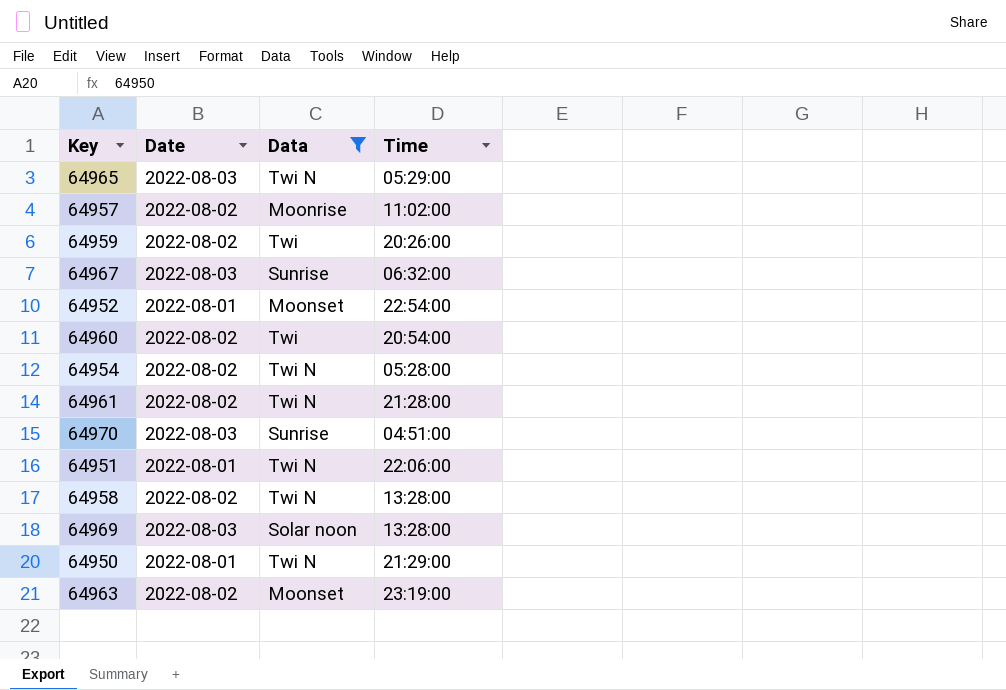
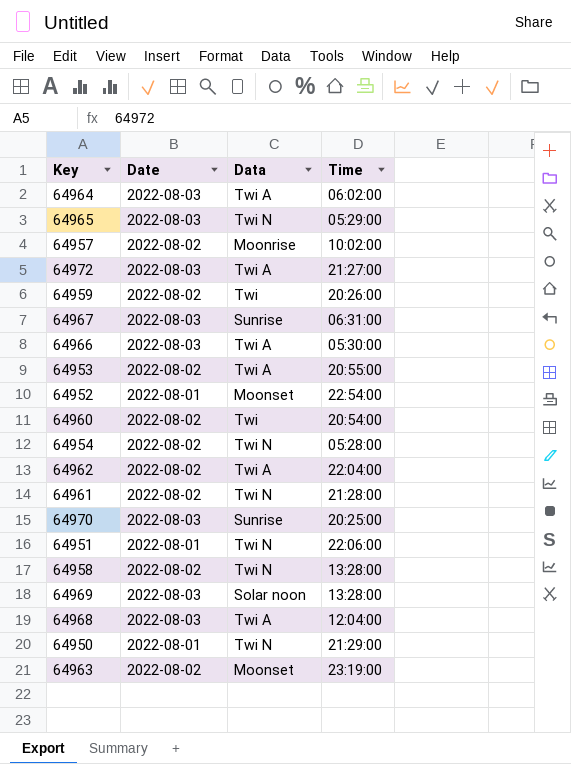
filter: Data != Twi A -> none
64957 | Time: 11:02:00 -> 10:02:00
64967 | Time: 06:32:00 -> 06:31:00
64970 | Time: 04:51:00 -> 20:25:00

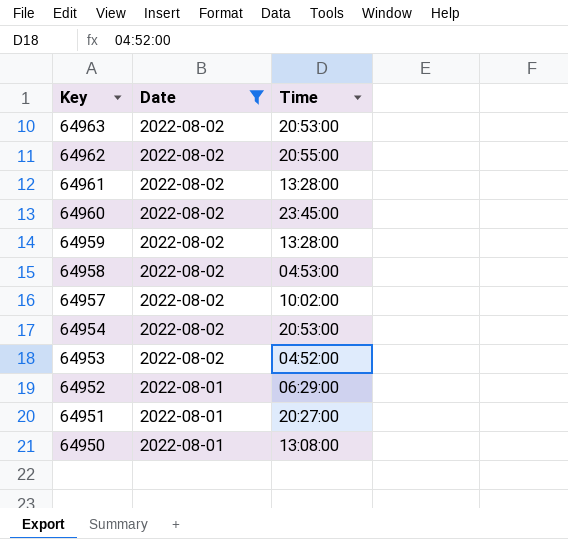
filter: none -> Date != 2022-08-03
row order: none -> Key descending
column Data | position: 3 -> none
64963 | Time: 23:19:00 -> 20:53:00
64962 | Time: 22:04:00 -> 20:55:00
64961 | Time: 21:28:00 -> 13:28:00
64960 | Time: 20:54:00 -> 23:45:00
64959 | Time: 20:26:00 -> 13:28:00
64958 | Time: 13:28:00 -> 04:53:00
64954 | Time: 05:28:00 -> 20:53:00
64953 | Time: 20:55:00 -> 04:52:00
64952 | Time: 22:54:00 -> 06:29:00
64951 | Time: 22:06:00 -> 20:27:00
64950 | Time: 21:29:00 -> 13:08:00

